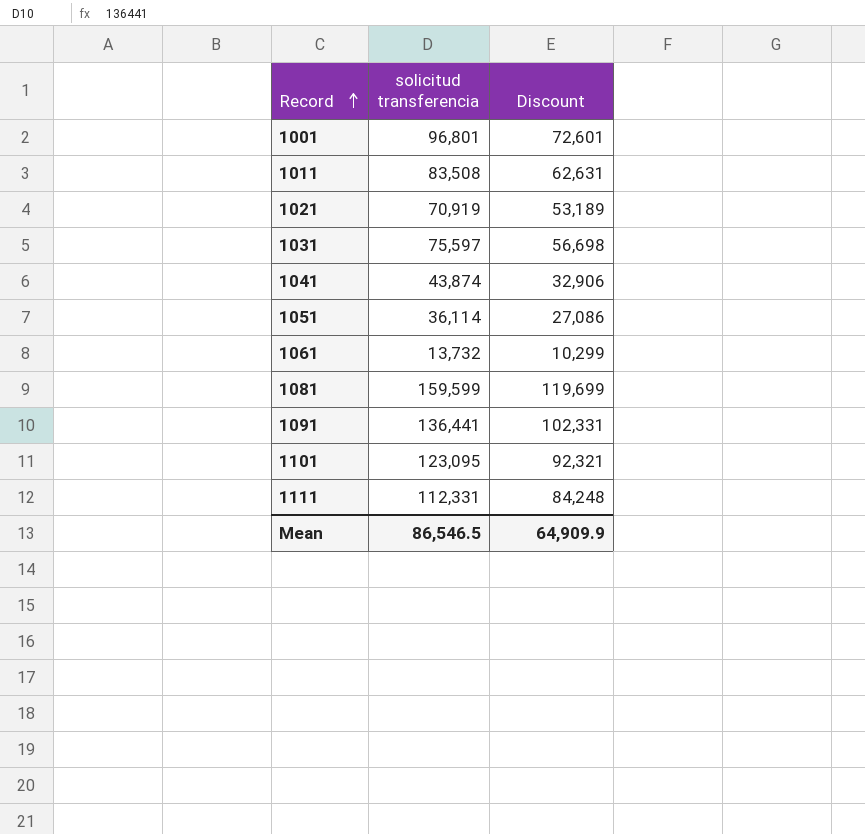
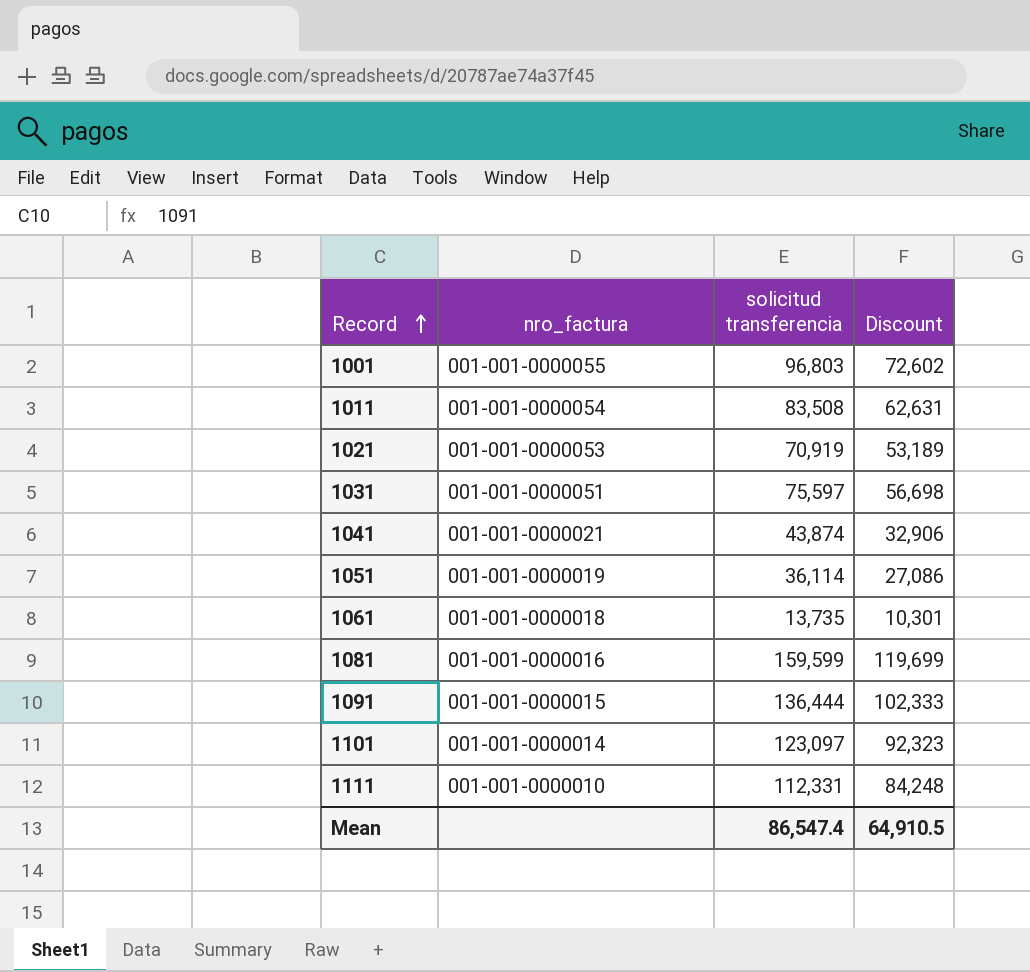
column nro_factura | position: none -> 2
1001 | solicitud transferencia: 96,801 -> 96,803
1001 | Discount: 72,601 -> 72,602
1061 | solicitud transferencia: 13,732 -> 13,735
1061 | Discount: 10,299 -> 10,301
1091 | solicitud transferencia: 136,441 -> 136,444
1091 | Discount: 102,331 -> 102,333
1101 | solicitud transferencia: 123,095 -> 123,097
1101 | Discount: 92,321 -> 92,323
Mean | solicitud transferencia: 86,546.5 -> 86,547.4
Mean | Discount: 64,909.9 -> 64,910.5

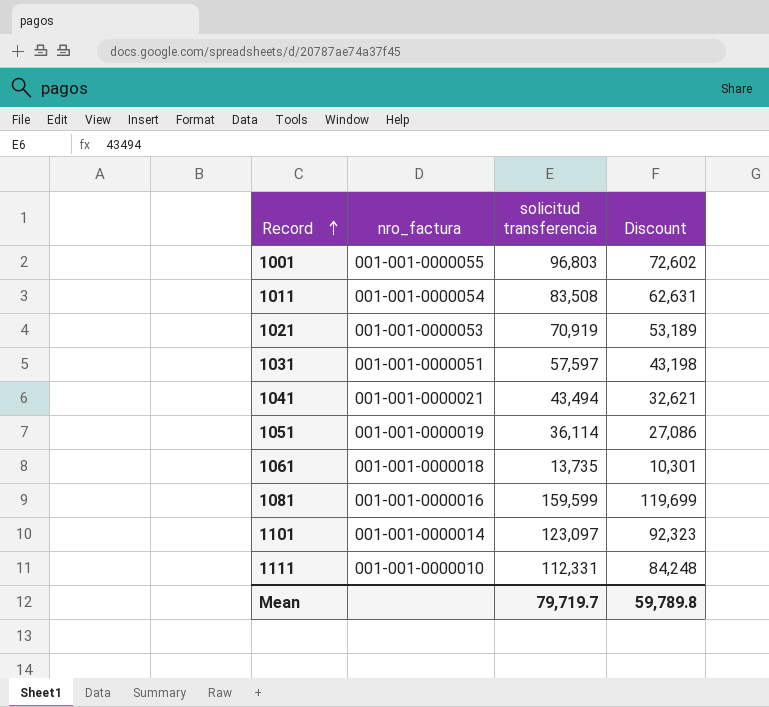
row 1091: 001-001-0000015 | 136,444 | 102,333 -> none
1031 | solicitud transferencia: 75,597 -> 57,597
1031 | Discount: 56,698 -> 43,198
1041 | solicitud transferencia: 43,874 -> 43,494
1041 | Discount: 32,906 -> 32,621
Mean | solicitud transferencia: 86,547.4 -> 79,719.7
Mean | Discount: 64,910.5 -> 59,789.8

